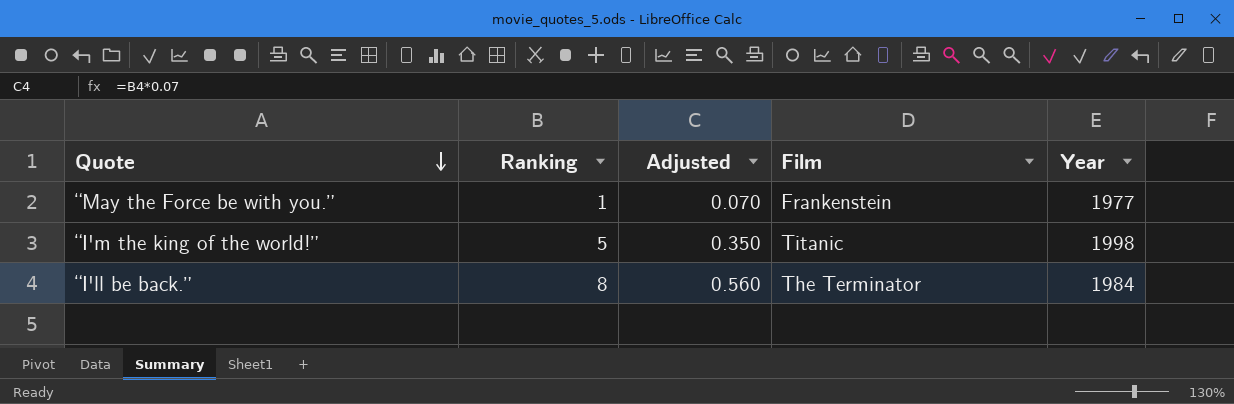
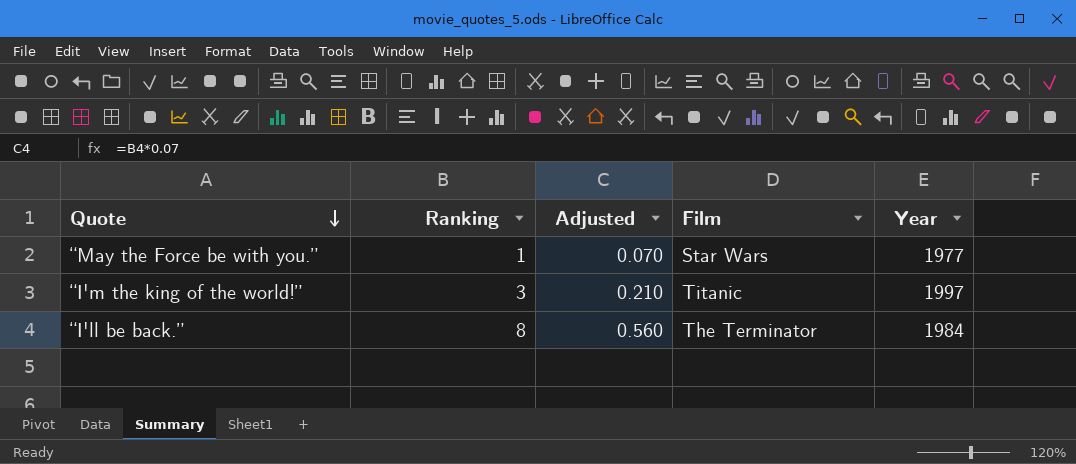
“May the Force be with you.” | Film: Frankenstein -> Star Wars
“I'm the king of the world!” | Ranking: 5 -> 3
“I'm the king of the world!” | Adjusted: 0.350 -> 0.210
“I'm the king of the world!” | Year: 1998 -> 1997

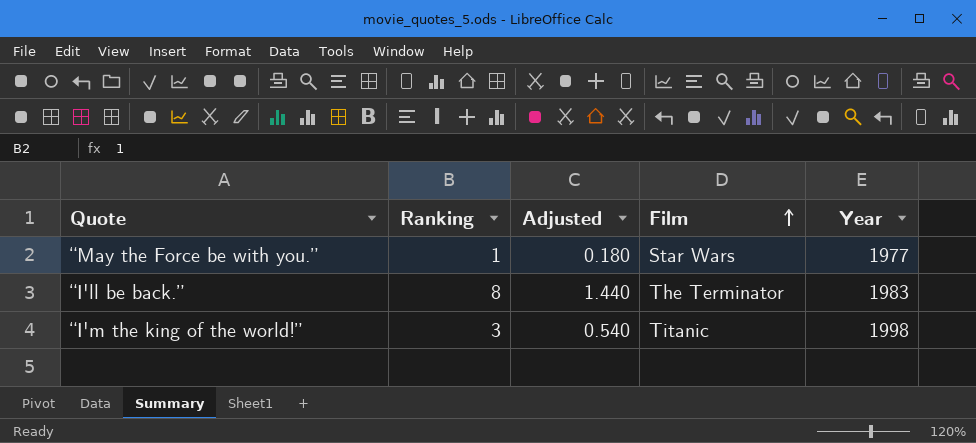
row order: Quote descending -> Film ascending
column Adjusted | formula: [Ranking] * 0.07 -> [Ranking] * 0.18
“I'll be back.” | Year: 1984 -> 1983
“I'm the king of the world!” | Year: 1997 -> 1998

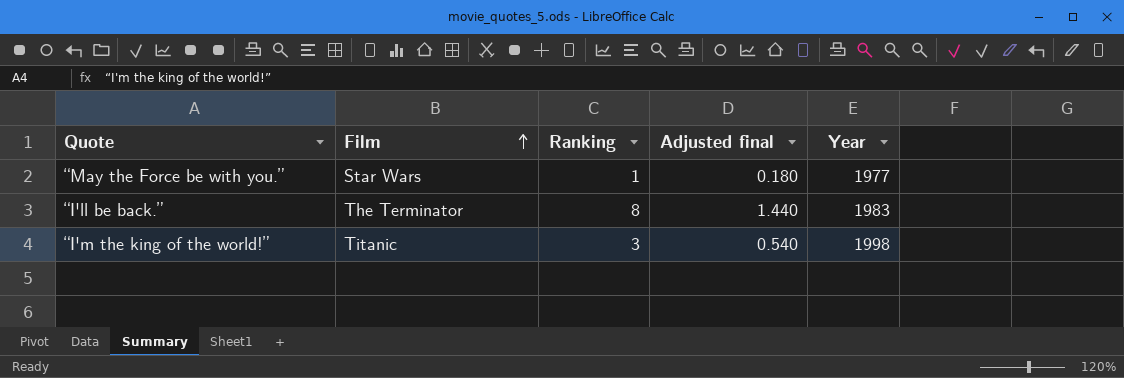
column Film | position: 4 -> 2
column name: Adjusted -> Adjusted final

